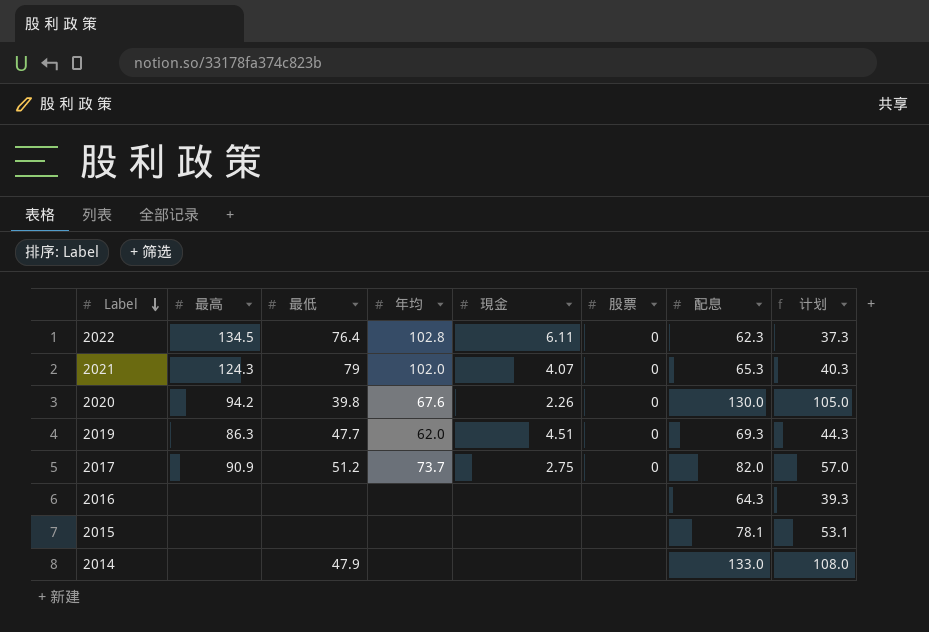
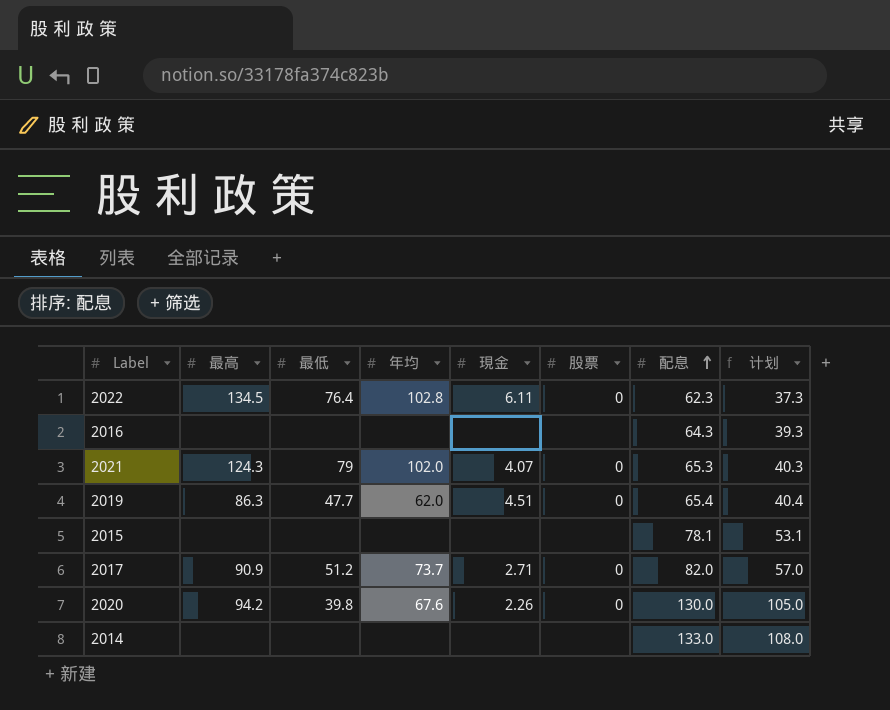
row order: Label descending -> 配息 ascending
2019 | 配息: 69.3 -> 65.4
2019 | 计划: 44.3 -> 40.4
2017 | 現金: 2.75 -> 2.71
2014 | 最低: 47.9 -> none

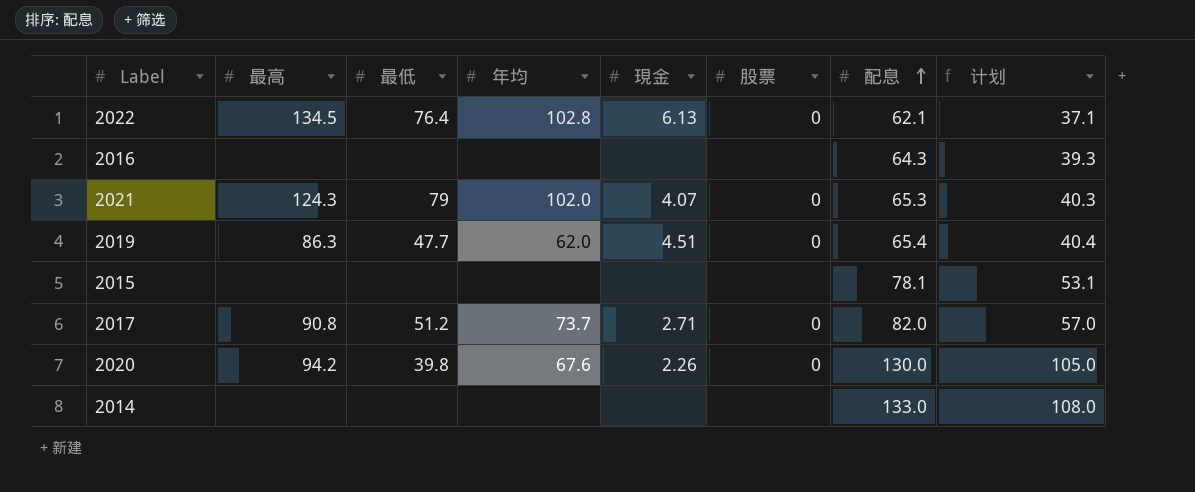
2022 | 現金: 6.11 -> 6.13
2022 | 配息: 62.3 -> 62.1
2022 | 计划: 37.3 -> 37.1
2017 | 最高: 90.9 -> 90.8

